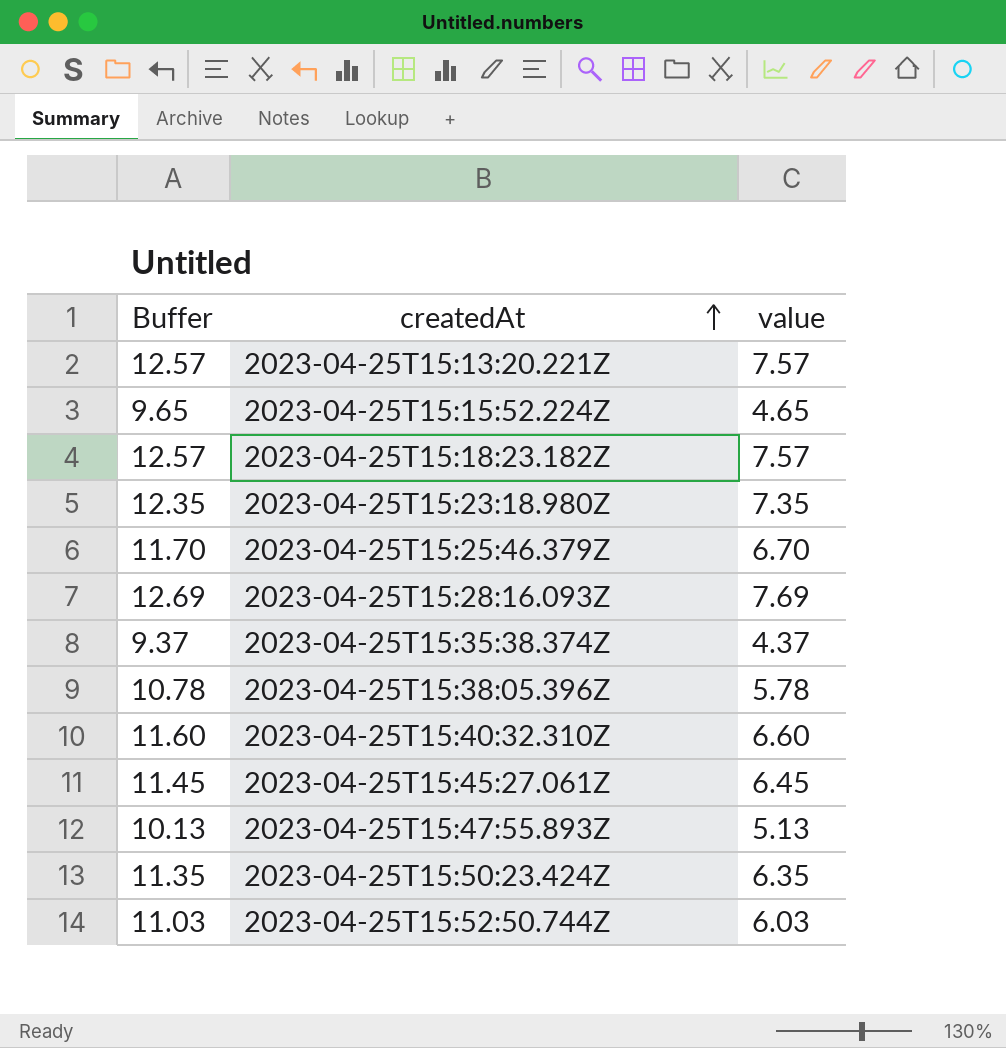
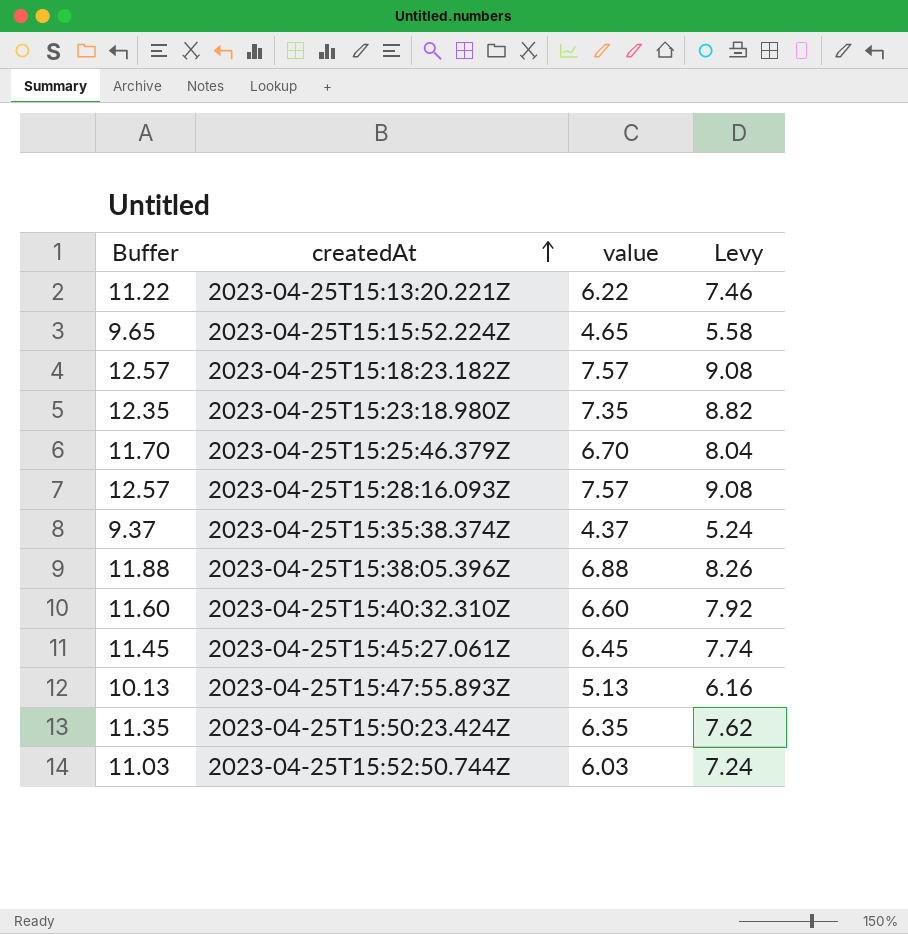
column Levy | formula: none -> [value] * 1.2
2023-04-25T15:13:20.221Z | Buffer: 12.57 -> 11.22
2023-04-25T15:13:20.221Z | value: 7.57 -> 6.22
2023-04-25T15:28:16.093Z | Buffer: 12.69 -> 12.57
2023-04-25T15:28:16.093Z | value: 7.69 -> 7.57
2023-04-25T15:38:05.396Z | Buffer: 10.78 -> 11.88
2023-04-25T15:38:05.396Z | value: 5.78 -> 6.88

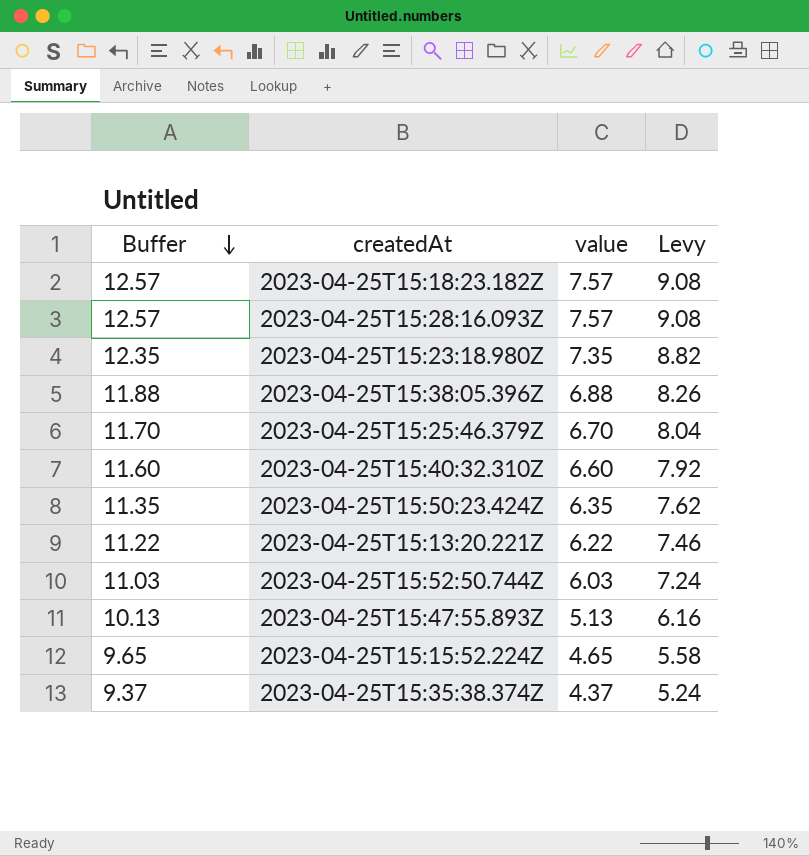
row order: createdAt ascending -> Buffer descending
row 2023-04-25T15:45:27.061Z: 11.45 | 6.45 | 7.74 -> none

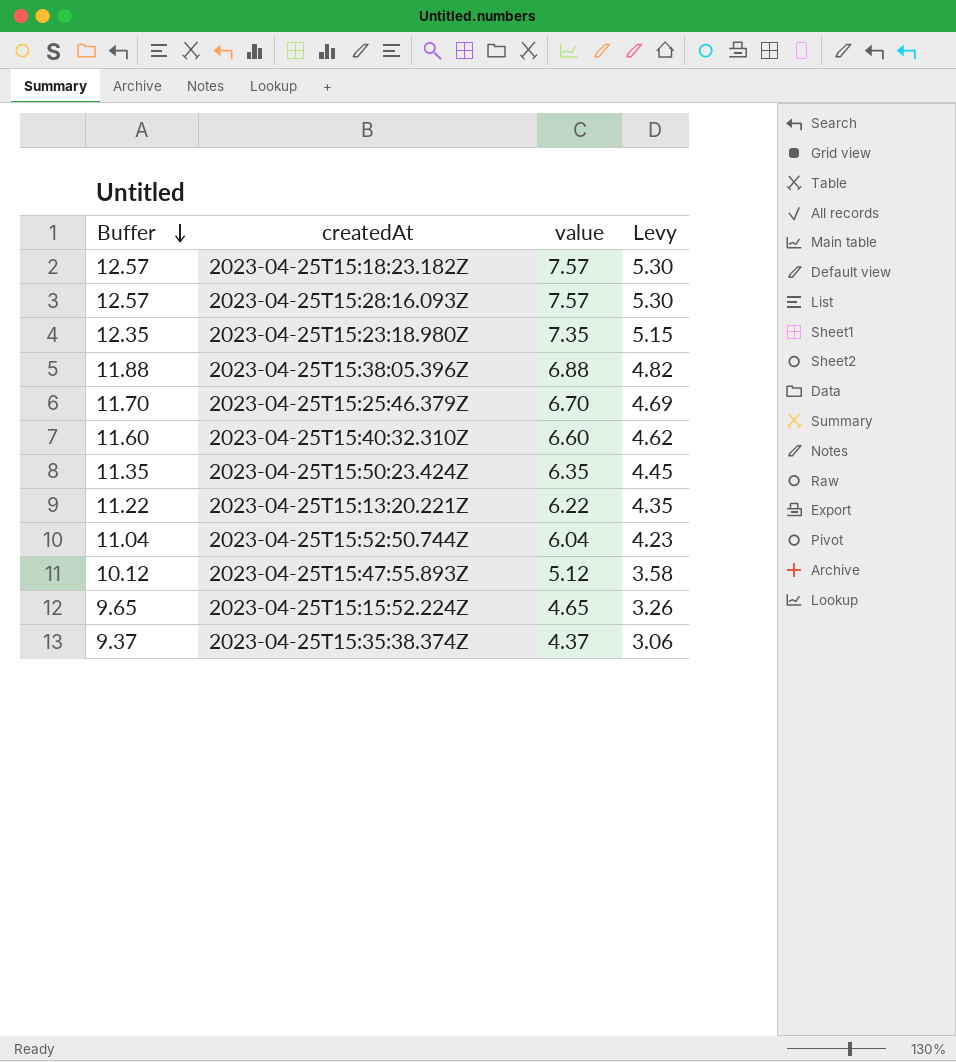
column Levy | formula: [value] * 1.2 -> [value] * 0.7
2023-04-25T15:52:50.744Z | Buffer: 11.03 -> 11.04
2023-04-25T15:52:50.744Z | value: 6.03 -> 6.04
2023-04-25T15:47:55.893Z | Buffer: 10.13 -> 10.12
2023-04-25T15:47:55.893Z | value: 5.13 -> 5.12

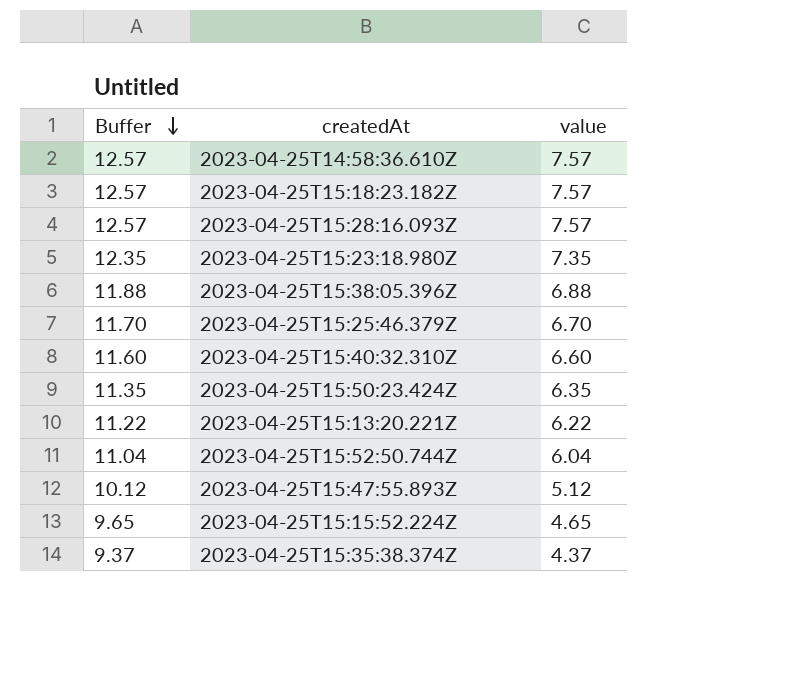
column Levy | formula: [value] * 0.7 -> none
row 2023-04-25T14:58:36.610Z: none -> 12.57 | 7.57

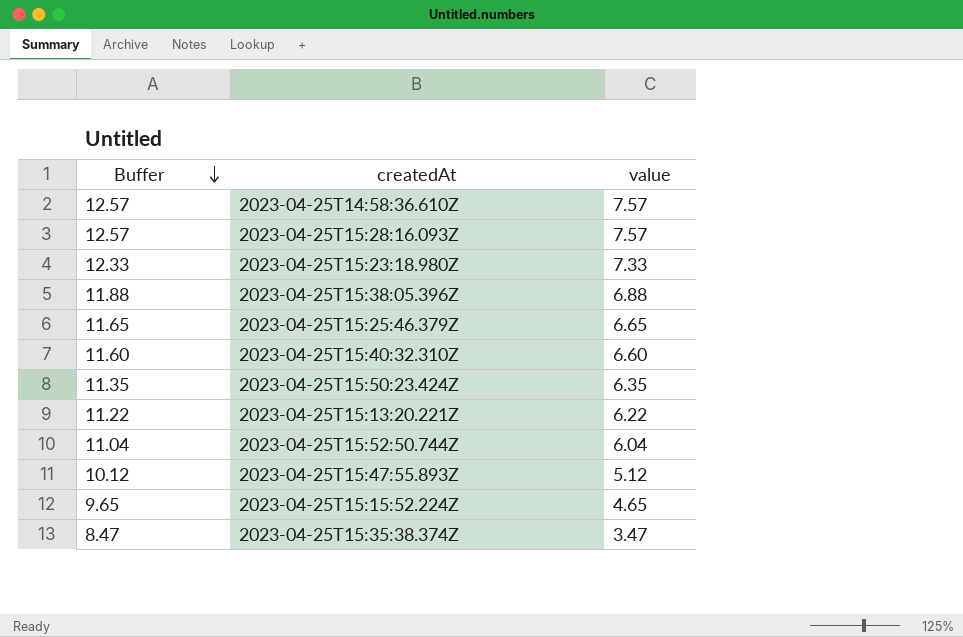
row 2023-04-25T15:18:23.182Z: 12.57 | 7.57 -> none
2023-04-25T15:23:18.980Z | Buffer: 12.35 -> 12.33
2023-04-25T15:23:18.980Z | value: 7.35 -> 7.33
2023-04-25T15:25:46.379Z | Buffer: 11.70 -> 11.65
2023-04-25T15:25:46.379Z | value: 6.70 -> 6.65
2023-04-25T15:35:38.374Z | Buffer: 9.37 -> 8.47
2023-04-25T15:35:38.374Z | value: 4.37 -> 3.47

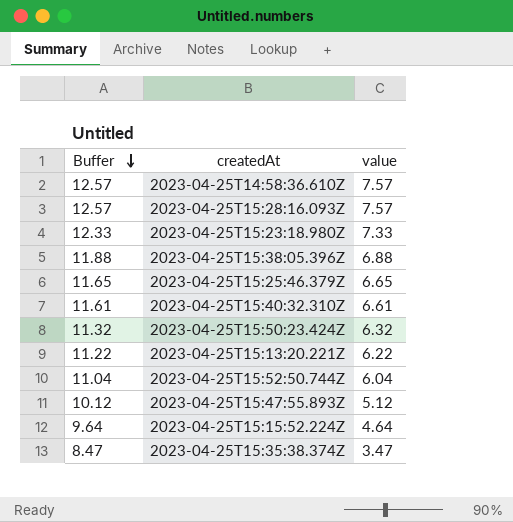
2023-04-25T15:40:32.310Z | Buffer: 11.60 -> 11.61
2023-04-25T15:40:32.310Z | value: 6.60 -> 6.61
2023-04-25T15:50:23.424Z | Buffer: 11.35 -> 11.32
2023-04-25T15:50:23.424Z | value: 6.35 -> 6.32
2023-04-25T15:15:52.224Z | Buffer: 9.65 -> 9.64
2023-04-25T15:15:52.224Z | value: 4.65 -> 4.64

